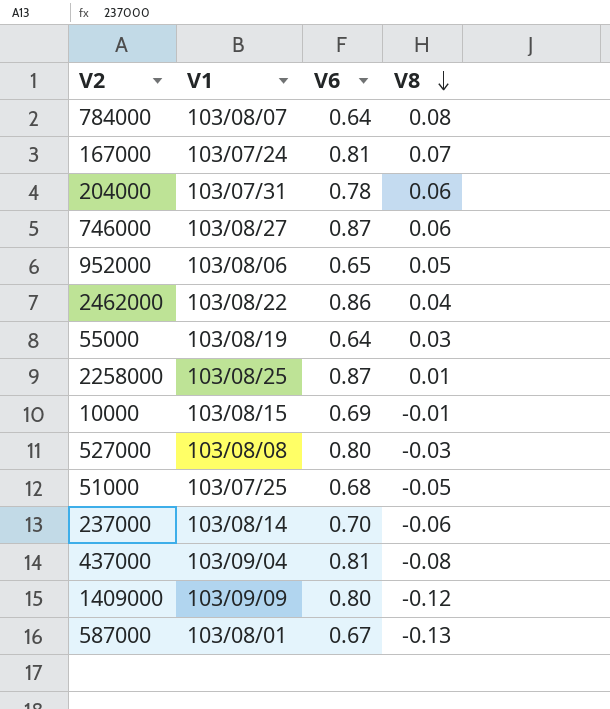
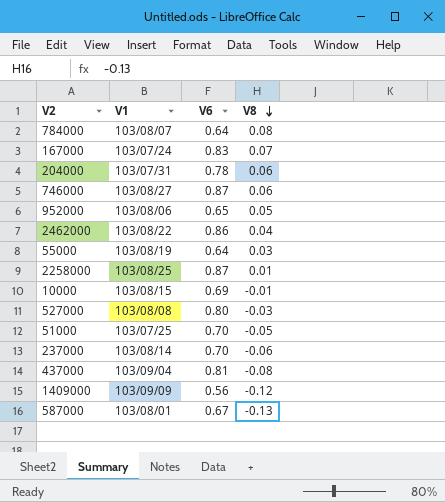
167000 | V6: 0.81 -> 0.83
51000 | V6: 0.68 -> 0.70
1409000 | V6: 0.80 -> 0.56

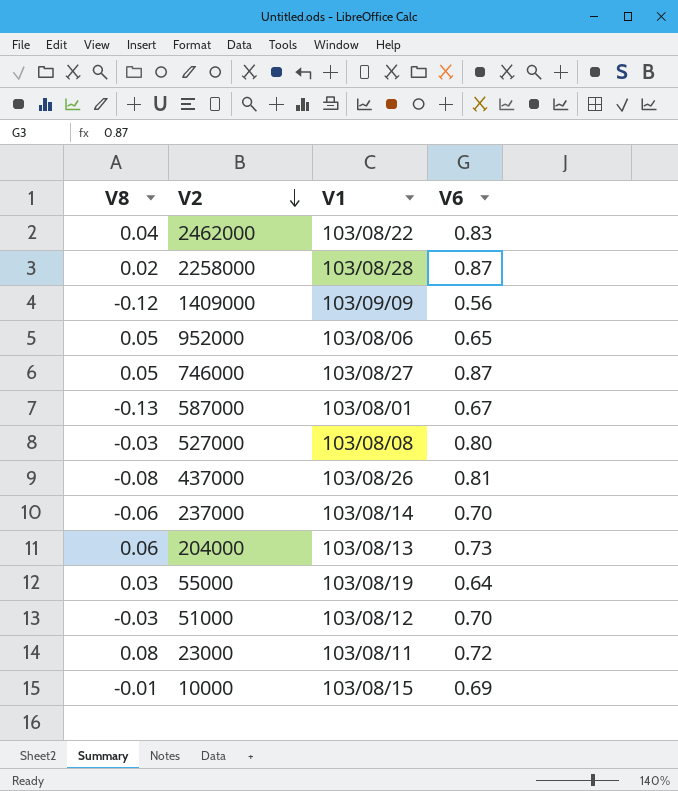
row order: V8 descending -> V2 descending
column V8 | position: 4 -> 1
row 784000: 103/08/07 | 0.64 | 0.08 -> none
row 167000: 103/07/24 | 0.83 | 0.07 -> none
2462000 | V6: 0.86 -> 0.83
2258000 | V8: 0.01 -> 0.02
2258000 | V1: 103/08/25 -> 103/08/28
746000 | V8: 0.06 -> 0.05
437000 | V1: 103/09/04 -> 103/08/26
204000 | V1: 103/07/31 -> 103/08/13
204000 | V6: 0.78 -> 0.73
51000 | V8: -0.05 -> -0.03
51000 | V1: 103/07/25 -> 103/08/12
row 23000: none -> 0.08 | 103/08/11 | 0.72

